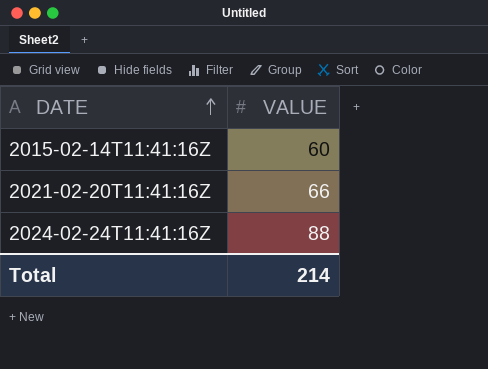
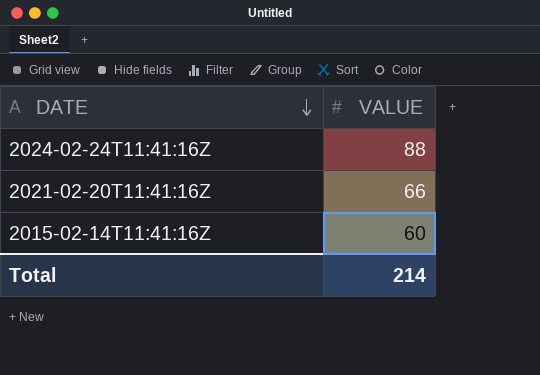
row order: DATE ascending -> DATE descending

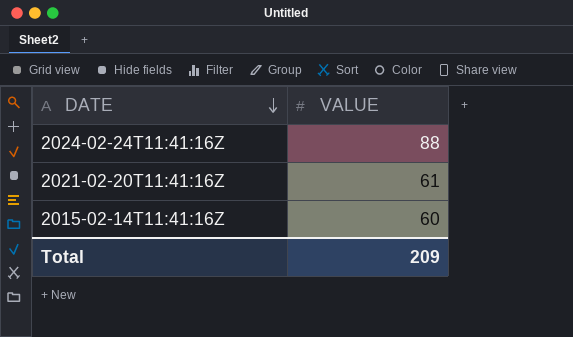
2021-02-20T11:41:16Z | VALUE: 66 -> 61
Total | VALUE: 214 -> 209

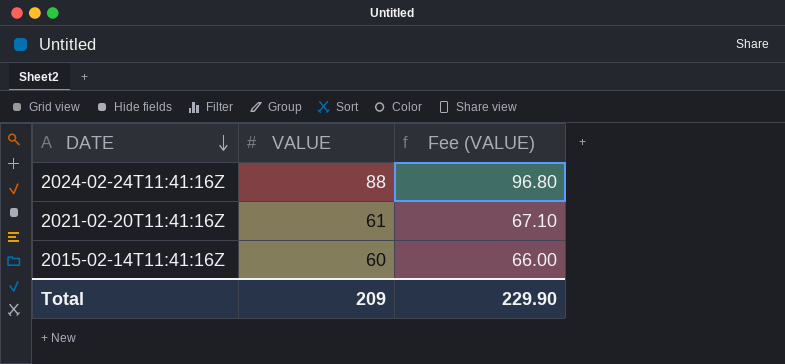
column Fee (VALUE) | formula: none -> [VALUE] * 1.1

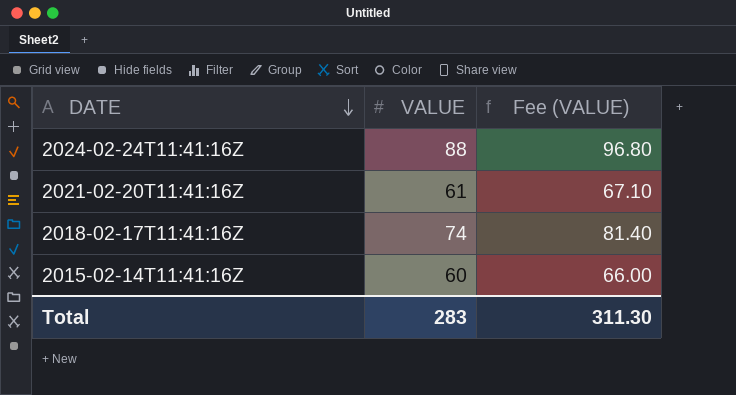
row 2018-02-17T11:41:16Z: none -> 74 | 81.40
Total | VALUE: 209 -> 283
Total | Fee (VALUE): 229.90 -> 311.30

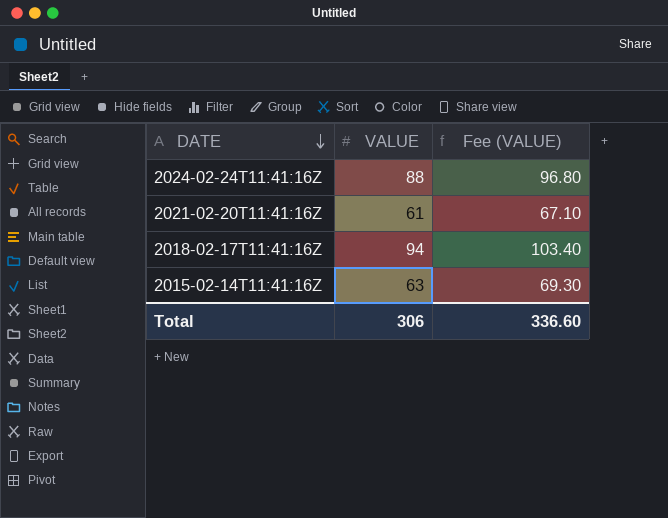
2018-02-17T11:41:16Z | VALUE: 74 -> 94
2018-02-17T11:41:16Z | Fee (VALUE): 81.40 -> 103.40
2015-02-14T11:41:16Z | VALUE: 60 -> 63
2015-02-14T11:41:16Z | Fee (VALUE): 66.00 -> 69.30
Total | VALUE: 283 -> 306
Total | Fee (VALUE): 311.30 -> 336.60

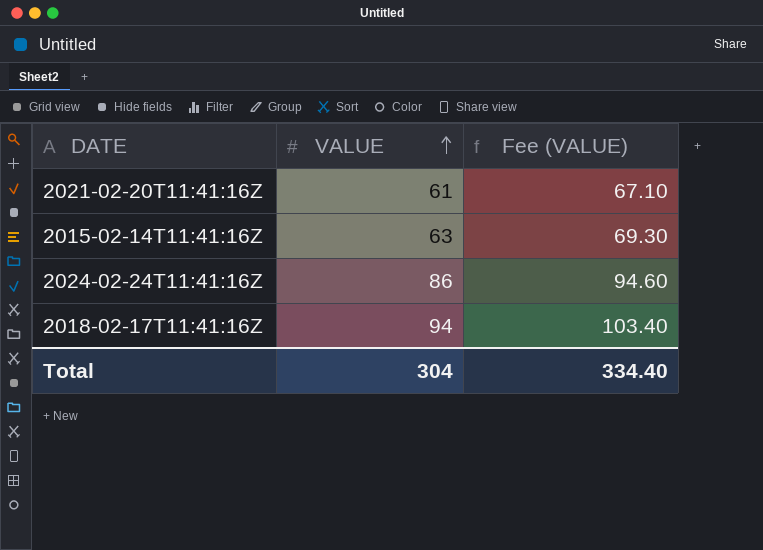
row order: DATE descending -> VALUE ascending
2024-02-24T11:41:16Z | VALUE: 88 -> 86
2024-02-24T11:41:16Z | Fee (VALUE): 96.80 -> 94.60
Total | VALUE: 306 -> 304
Total | Fee (VALUE): 336.60 -> 334.40

